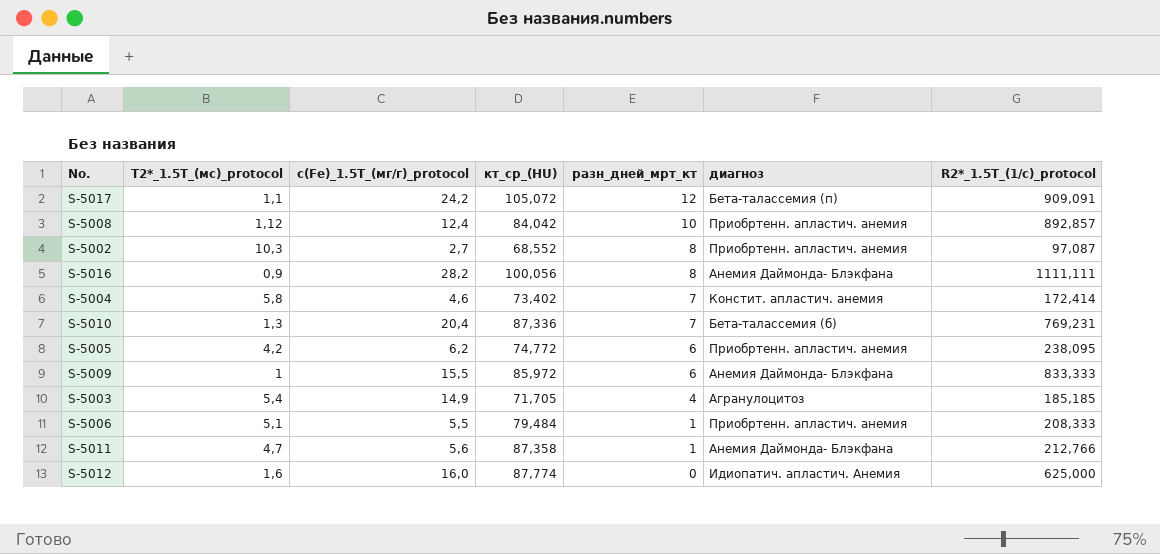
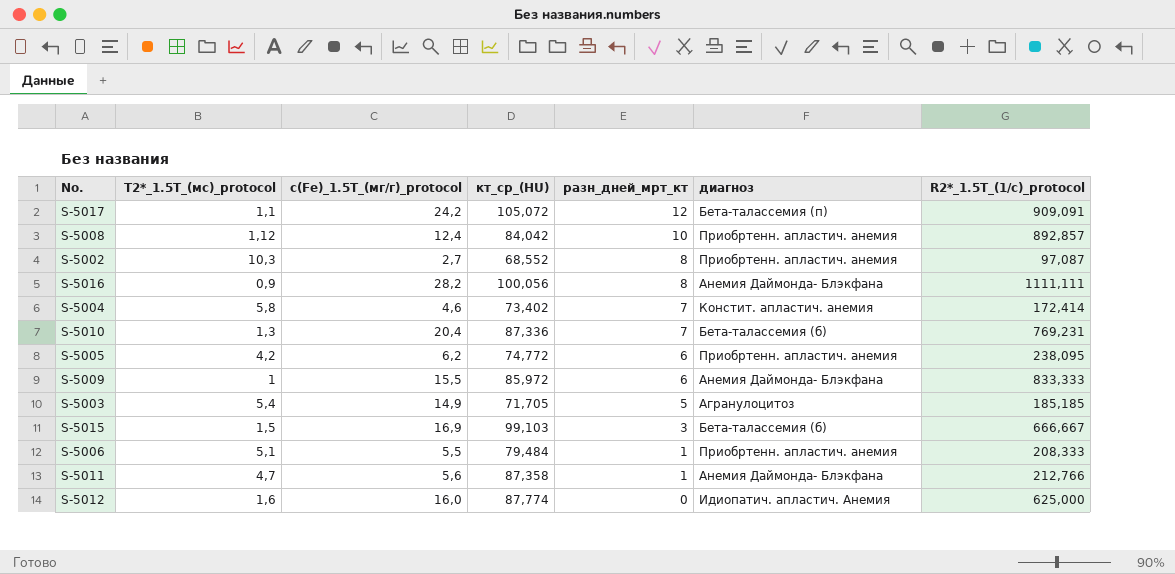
S-5003 | разн_дней_мрт_кт: 4 -> 5
row S-5015: none -> 1,5 | 16,9 | 99,103 | 3 | Бета-талассемия (б) | 666,667

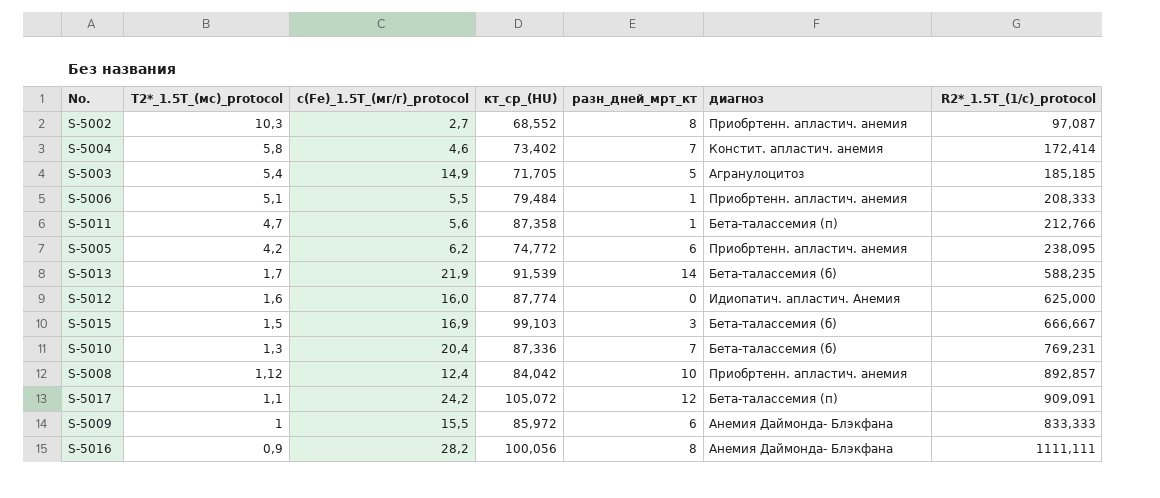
row order: разн_дней_мрт_кт descending -> T2*_1.5T_(мс)_protocol descending
S-5011 | диагноз: Анемия Даймонда- Блэкфана -> Бета-талассемия (п)
row S-5013: none -> 1,7 | 21,9 | 91,539 | 14 | Бета-талассемия (б) | 588,235

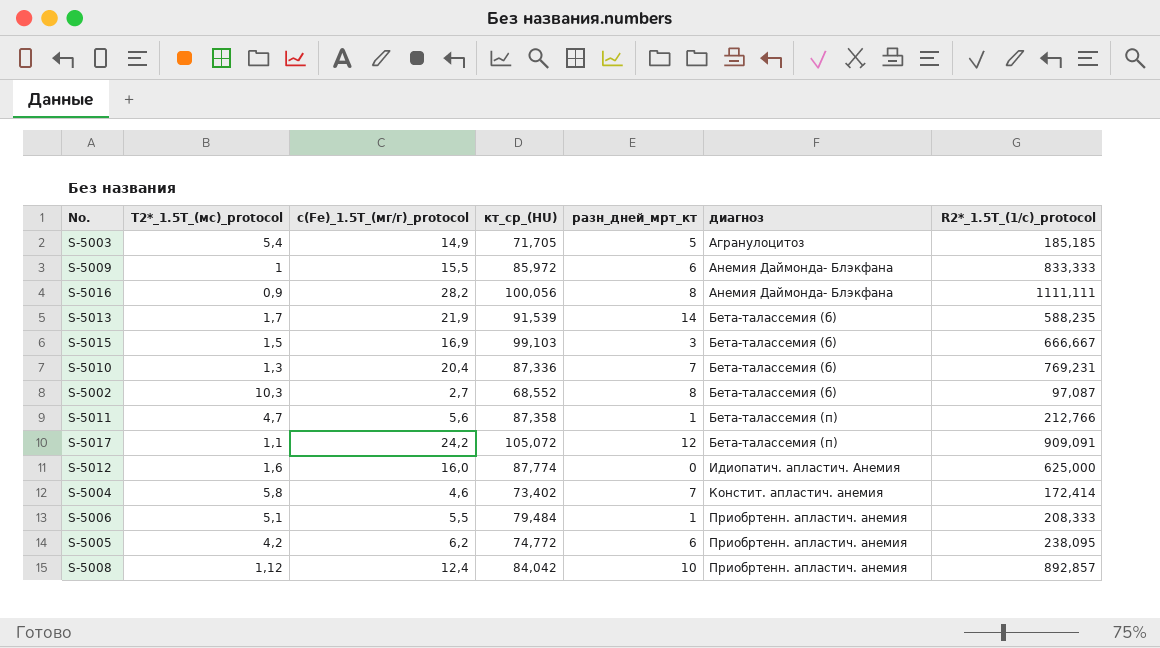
row order: T2*_1.5T_(мс)_protocol descending -> диагноз ascending
S-5002 | диагноз: Приобртенн. апластич. анемия -> Бета-талассемия (б)

